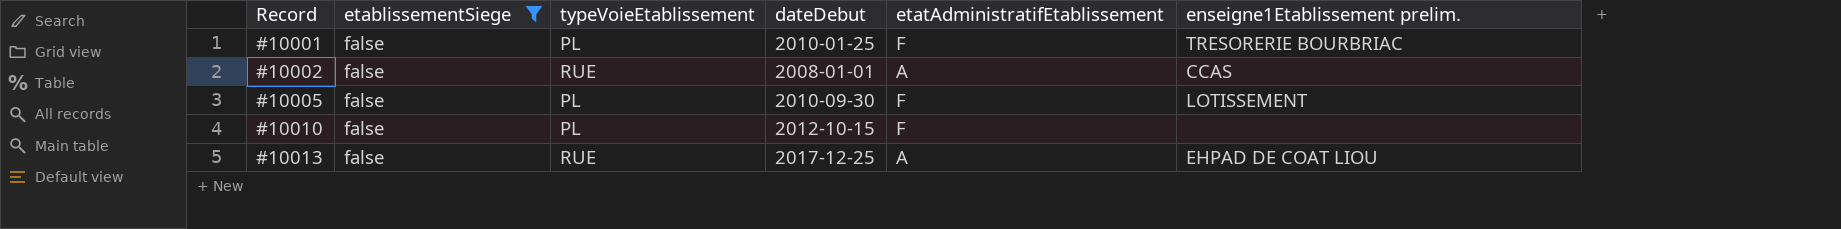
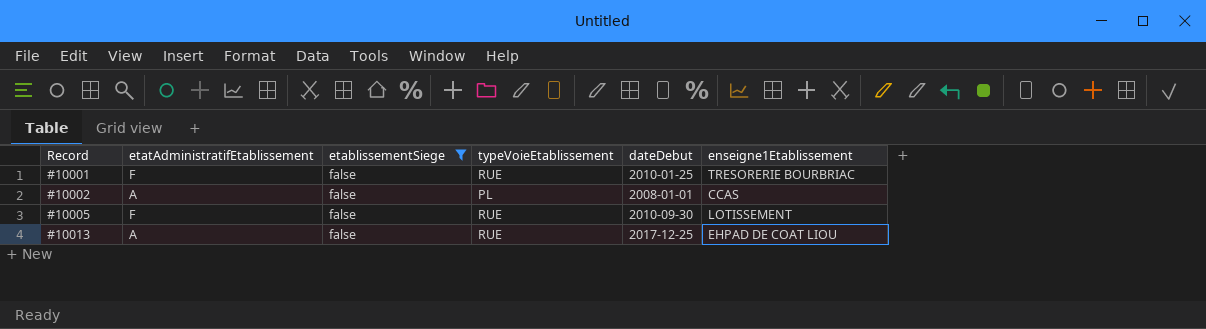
column etatAdministratifEtablissement | position: 5 -> 2
column name: enseigne1Etablissement prelim. -> enseigne1Etablissement
row #10010: false | PL | 2012-10-15 | F | none -> none
#10001 | typeVoieEtablissement: PL -> RUE
#10002 | typeVoieEtablissement: RUE -> PL
#10005 | typeVoieEtablissement: PL -> RUE

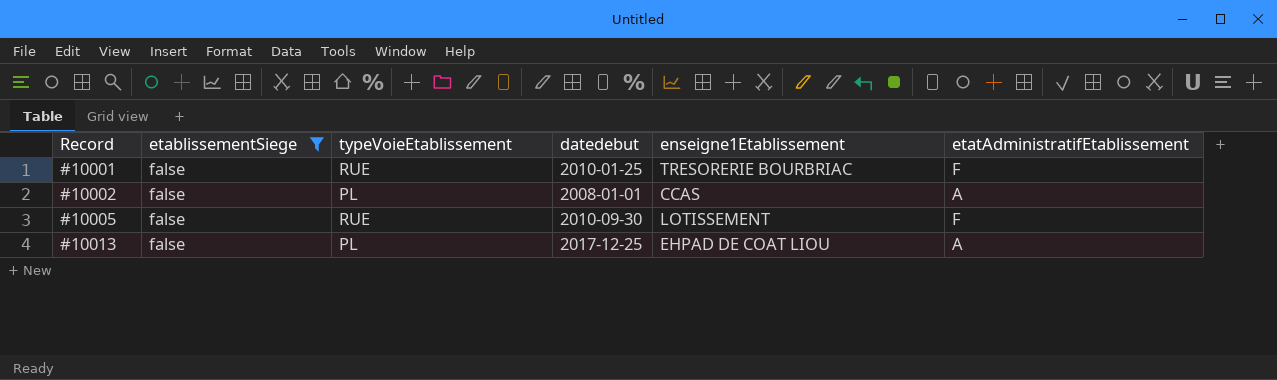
column name: dateDebut -> datedebut
column etatAdministratifEtablissement | position: 2 -> 6
#10013 | typeVoieEtablissement: RUE -> PL

